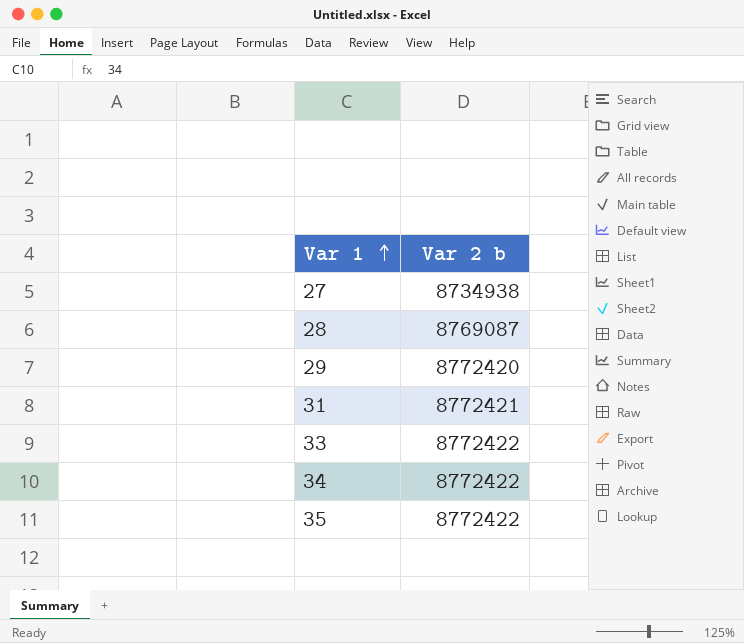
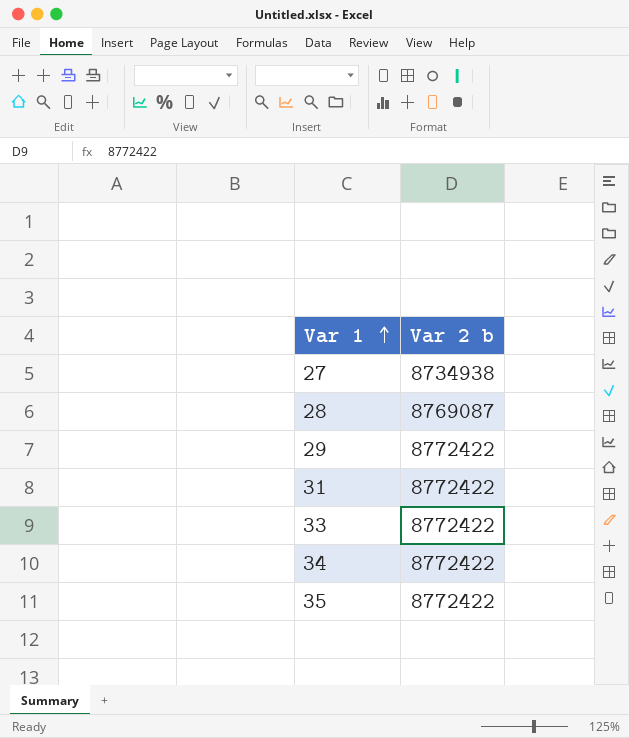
29 | Var 2 b: 8772420 -> 8772422
31 | Var 2 b: 8772421 -> 8772422

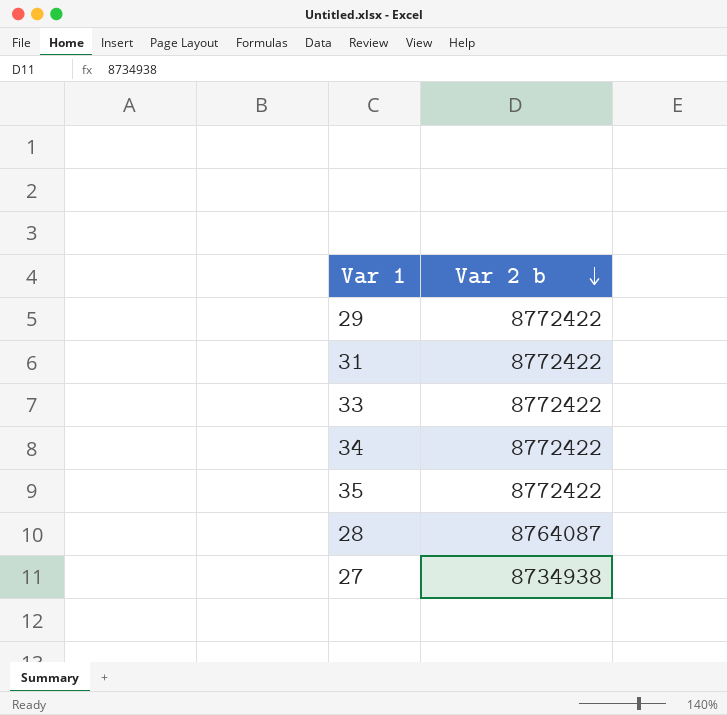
row order: Var 1 ascending -> Var 2 b descending
28 | Var 2 b: 8769087 -> 8764087

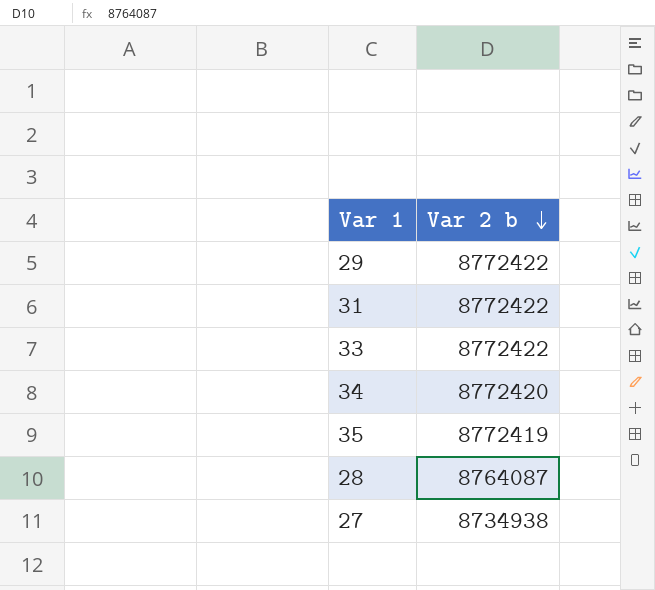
34 | Var 2 b: 8772422 -> 8772420
35 | Var 2 b: 8772422 -> 8772419

